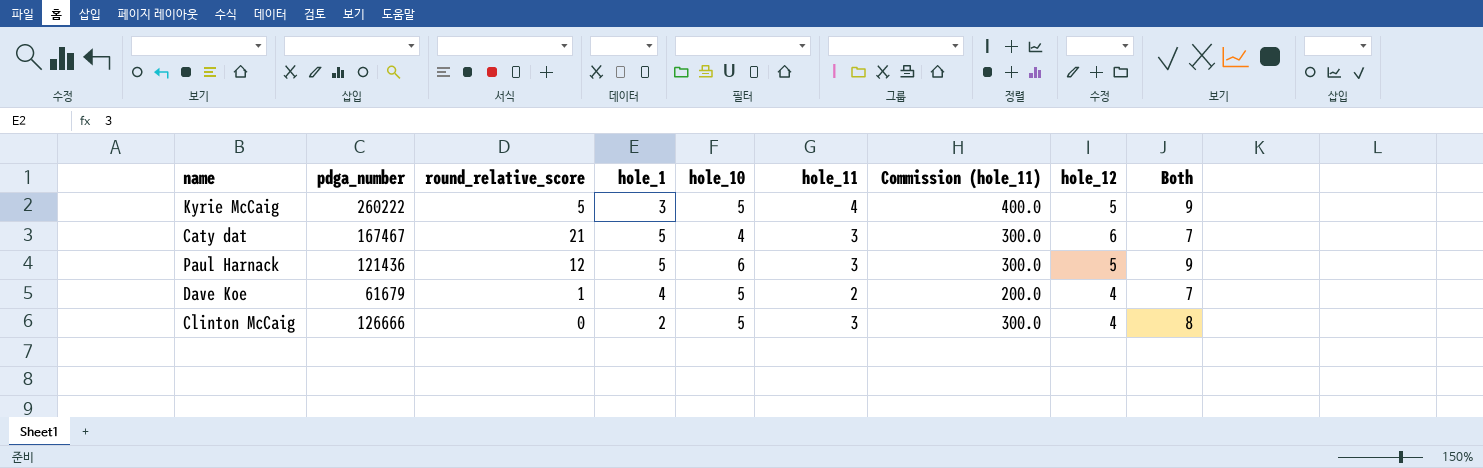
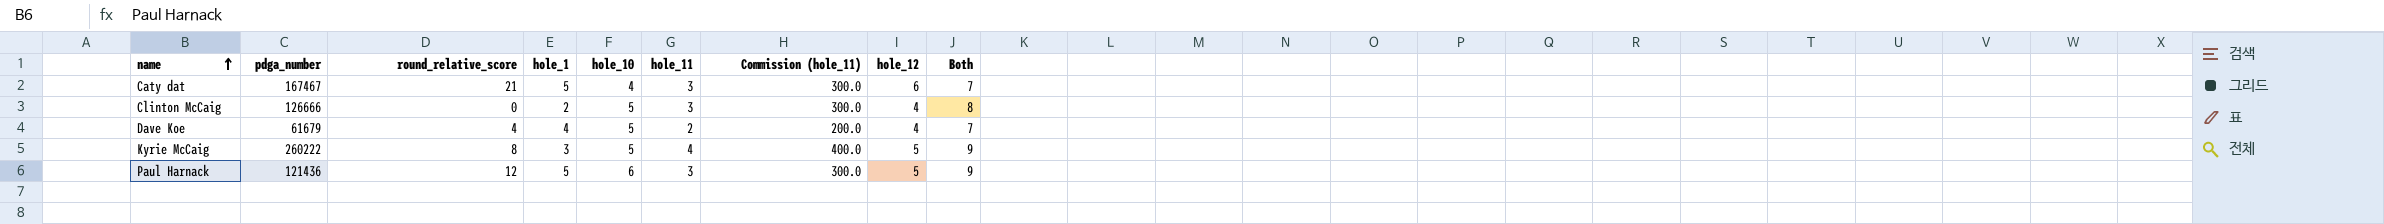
row order: none -> name ascending
Dave Koe | round_relative_score: 1 -> 4
Kyrie McCaig | round_relative_score: 5 -> 8

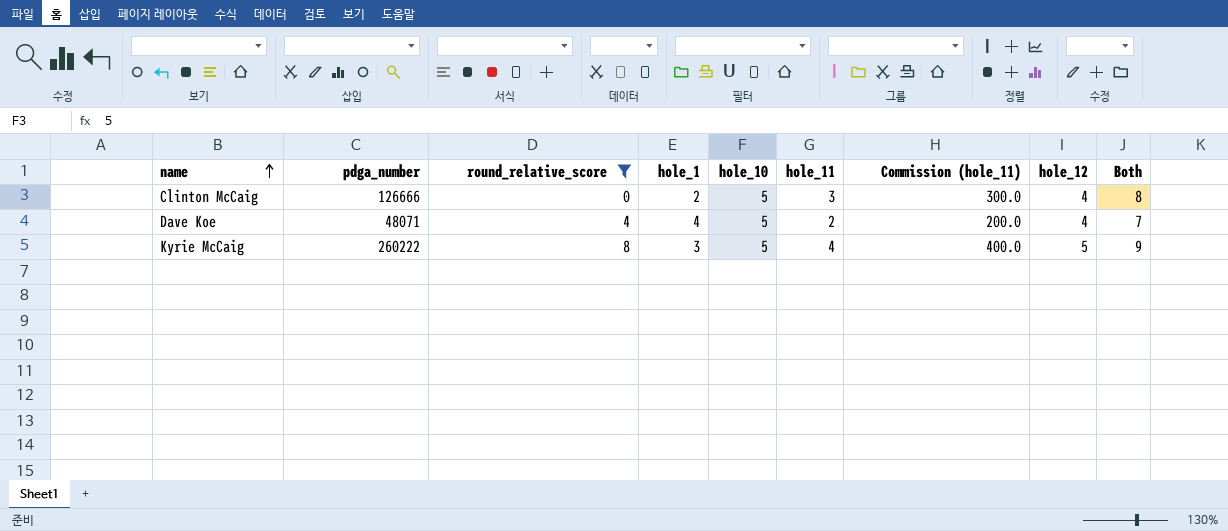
filter: none -> round_relative_score <= 8
Dave Koe | pdga_number: 61679 -> 48071

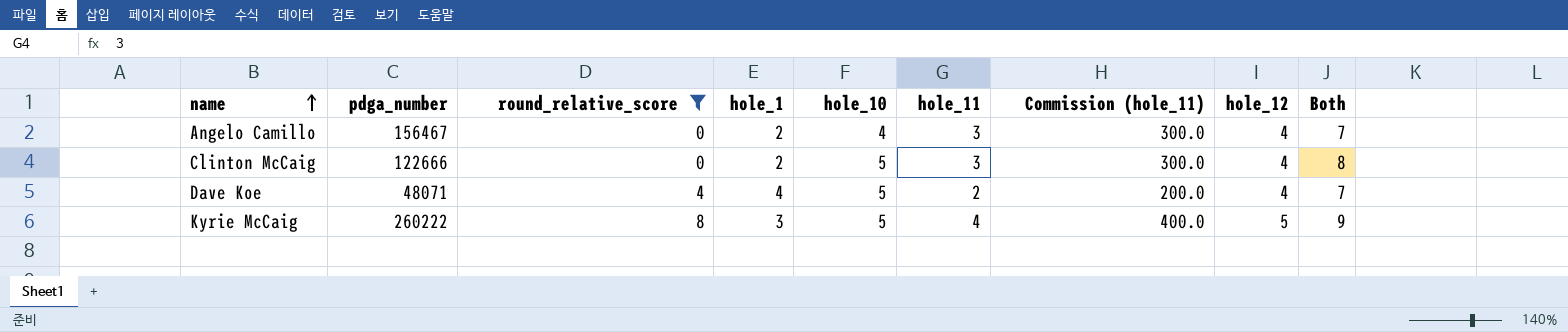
row Angelo Camillo: none -> 156467 | 0 | 2 | 4 | 3 | 300.0 | 4 | 7
Clinton McCaig | pdga_number: 126666 -> 122666

